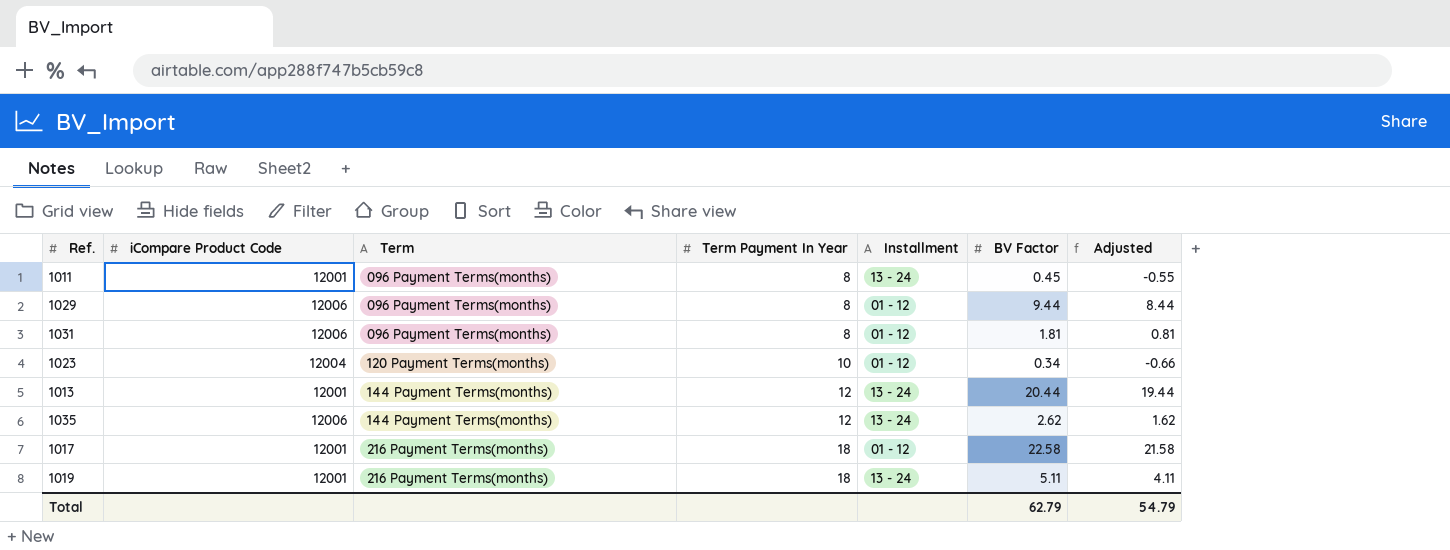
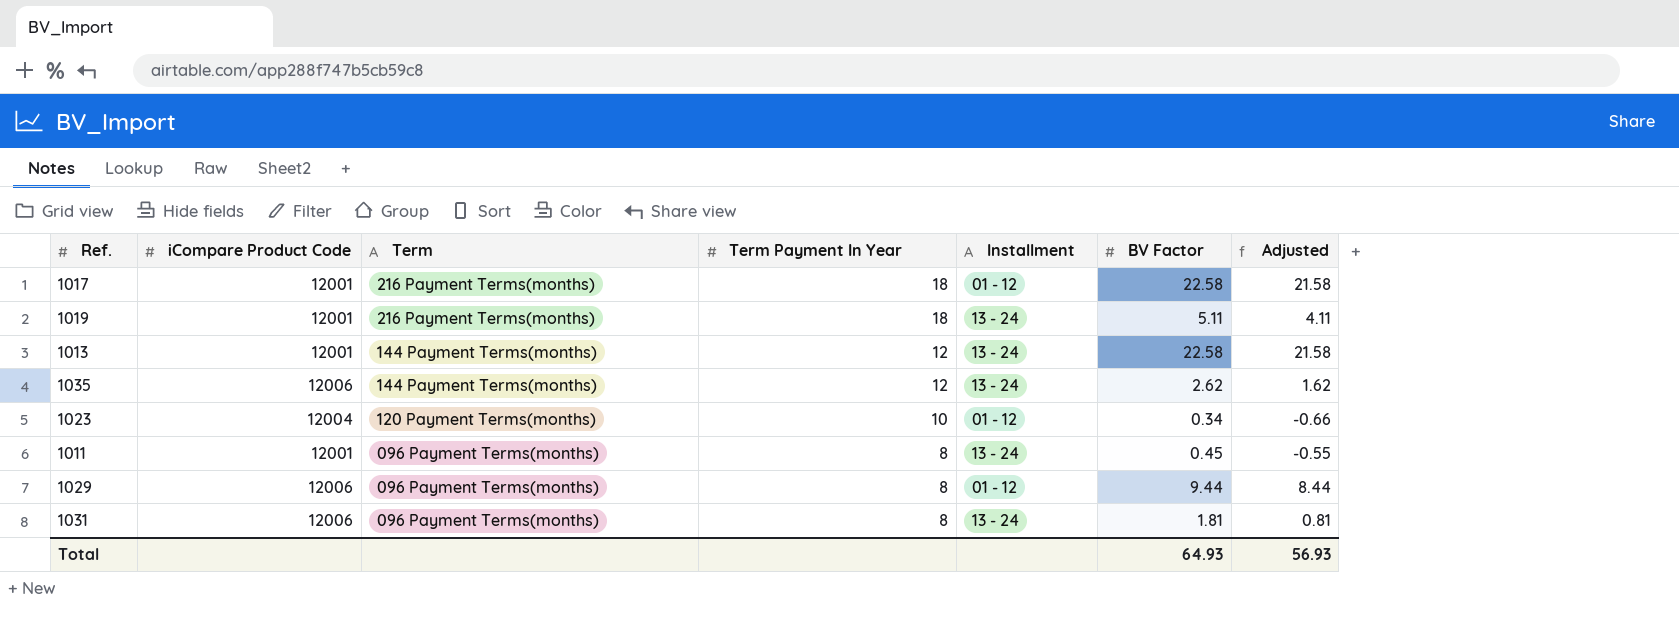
row order: Term ascending -> Term descending
1013 | BV Factor: 20.44 -> 22.58
1013 | Adjusted: 19.44 -> 21.58
1031 | Installment: 01 - 12 -> 13 - 24
Total | BV Factor: 62.79 -> 64.93
Total | Adjusted: 54.79 -> 56.93

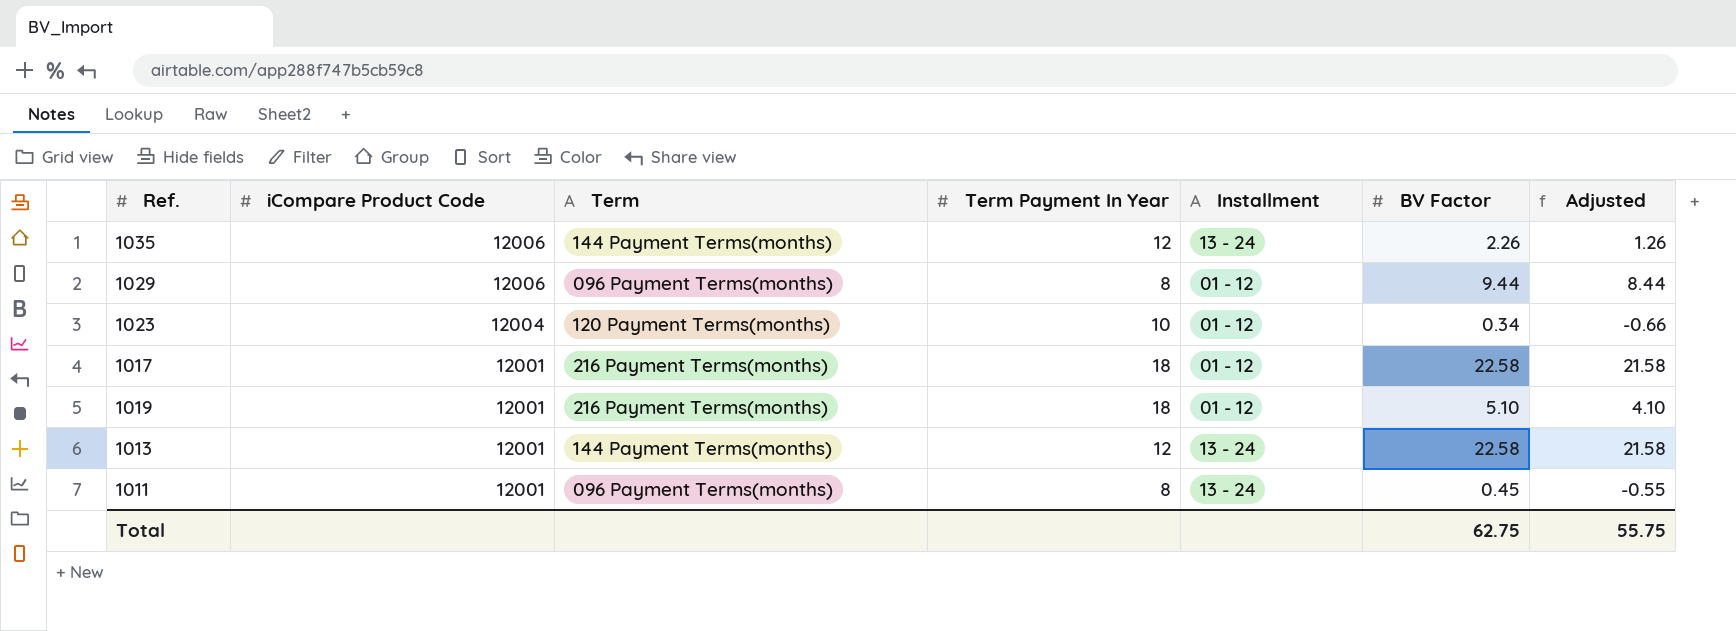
row order: Term descending -> iCompare Product Code descending
row 1031: 12006 | 096 Payment Terms(months) | 8 | 13 - 24 | 1.81 | 0.81 -> none
1035 | BV Factor: 2.62 -> 2.26
1035 | Adjusted: 1.62 -> 1.26
1019 | Installment: 13 - 24 -> 01 - 12
1019 | BV Factor: 5.11 -> 5.10
1019 | Adjusted: 4.11 -> 4.10
Total | BV Factor: 64.93 -> 62.75
Total | Adjusted: 56.93 -> 55.75

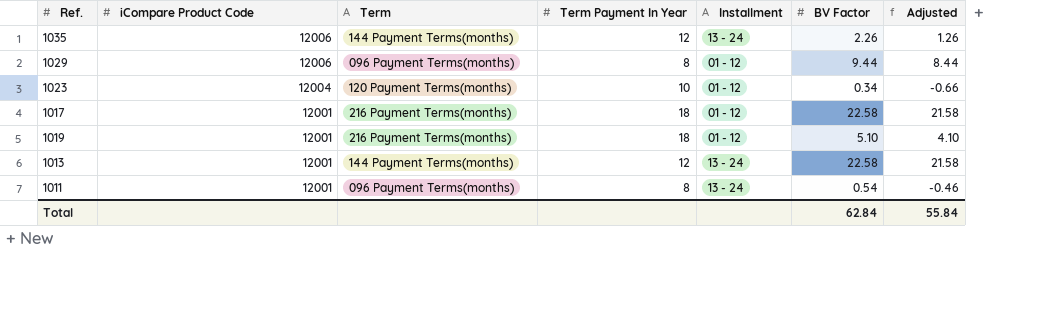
1011 | BV Factor: 0.45 -> 0.54
1011 | Adjusted: -0.55 -> -0.46
Total | BV Factor: 62.75 -> 62.84
Total | Adjusted: 55.75 -> 55.84

